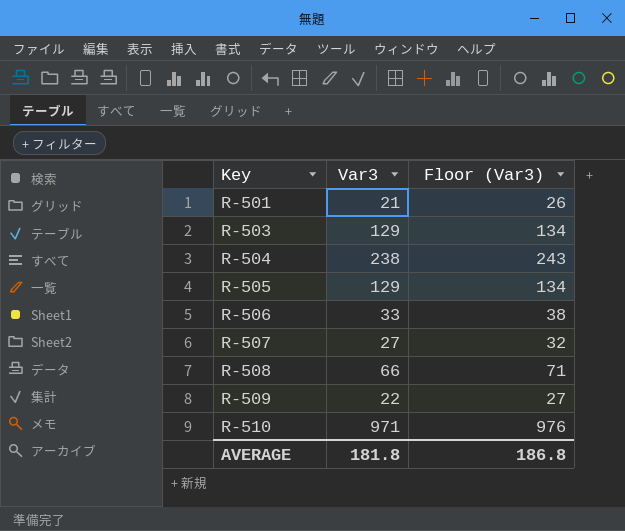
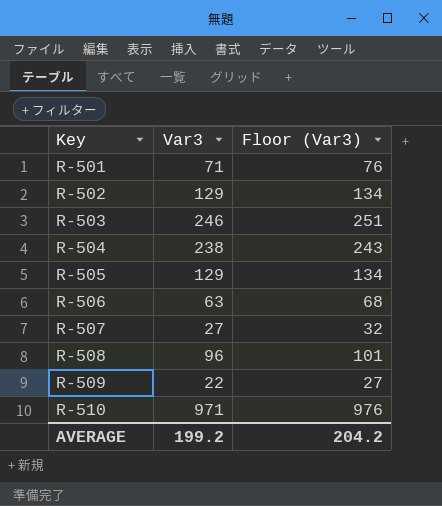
R-501 | Var3: 21 -> 71
R-501 | Floor (Var3): 26 -> 76
row R-502: none -> 129 | 134
R-503 | Var3: 129 -> 246
R-503 | Floor (Var3): 134 -> 251
R-506 | Var3: 33 -> 63
R-506 | Floor (Var3): 38 -> 68
R-508 | Var3: 66 -> 96
R-508 | Floor (Var3): 71 -> 101
AVERAGE | Var3: 181.8 -> 199.2
AVERAGE | Floor (Var3): 186.8 -> 204.2

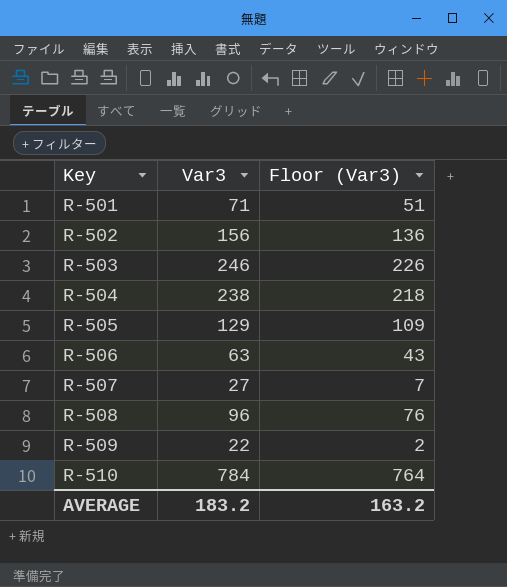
column Floor (Var3) | formula: [Var3] + 5 -> [Var3] - 20
R-502 | Var3: 129 -> 156
R-510 | Var3: 971 -> 784
AVERAGE | Var3: 199.2 -> 183.2
AVERAGE | Floor (Var3): 204.2 -> 163.2

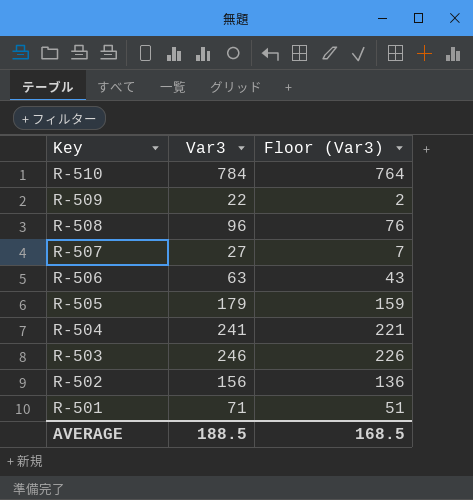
row order: Key ascending -> Key descending
R-505 | Var3: 129 -> 179
R-505 | Floor (Var3): 109 -> 159
R-504 | Var3: 238 -> 241
R-504 | Floor (Var3): 218 -> 221
AVERAGE | Var3: 183.2 -> 188.5
AVERAGE | Floor (Var3): 163.2 -> 168.5

